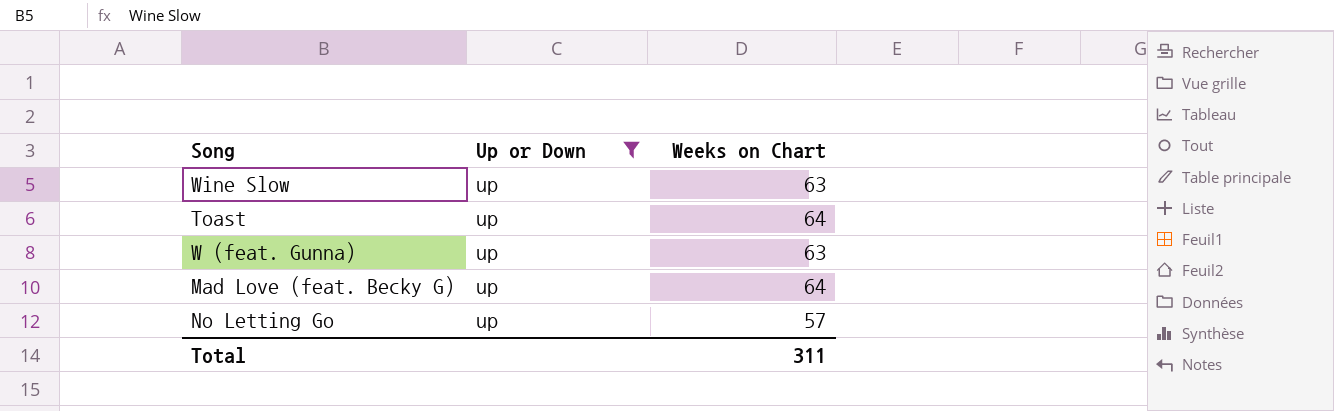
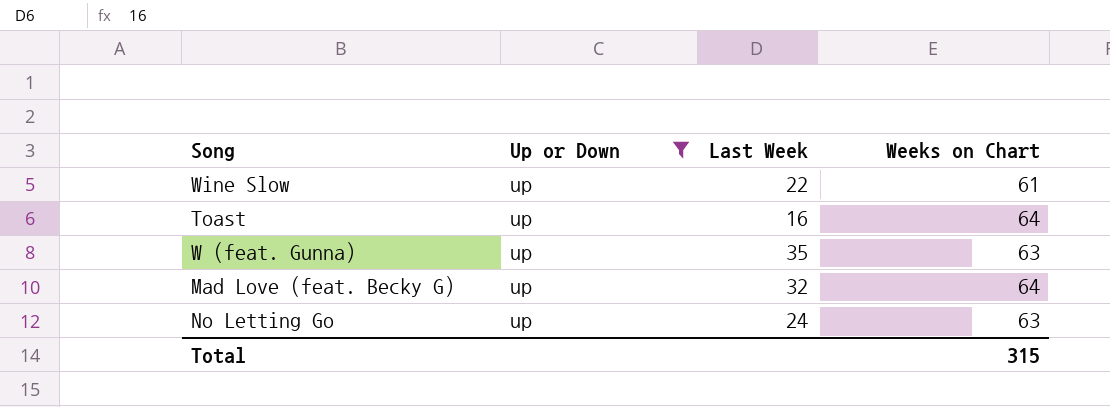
column Last Week | position: none -> 3
Wine Slow | Weeks on Chart: 63 -> 61
No Letting Go | Weeks on Chart: 57 -> 63
Total | Weeks on Chart: 311 -> 315

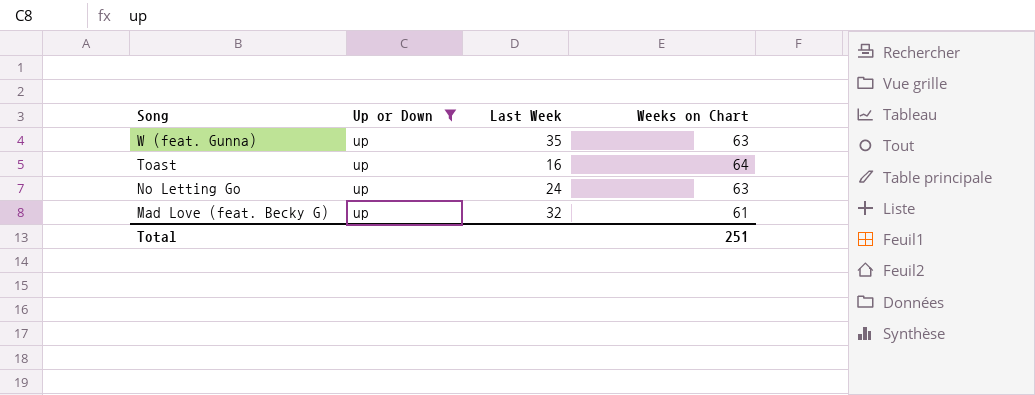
row order: none -> Song descending
row Wine Slow: up | 22 | 61 -> none
Mad Love (feat. Becky G) | Weeks on Chart: 64 -> 61
Total | Weeks on Chart: 315 -> 251

